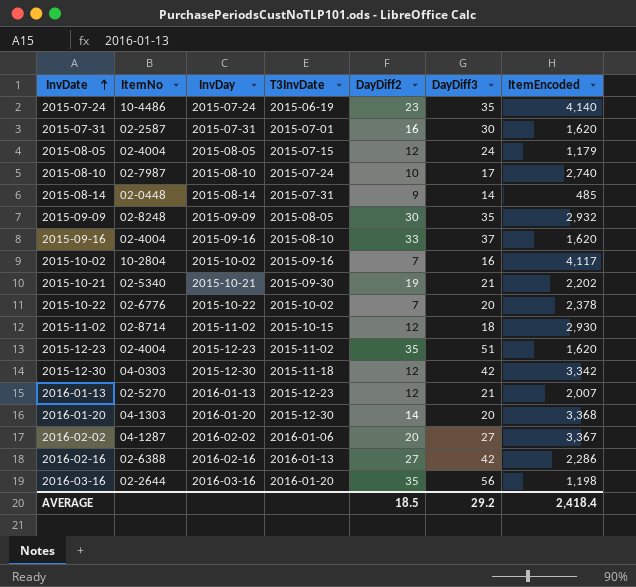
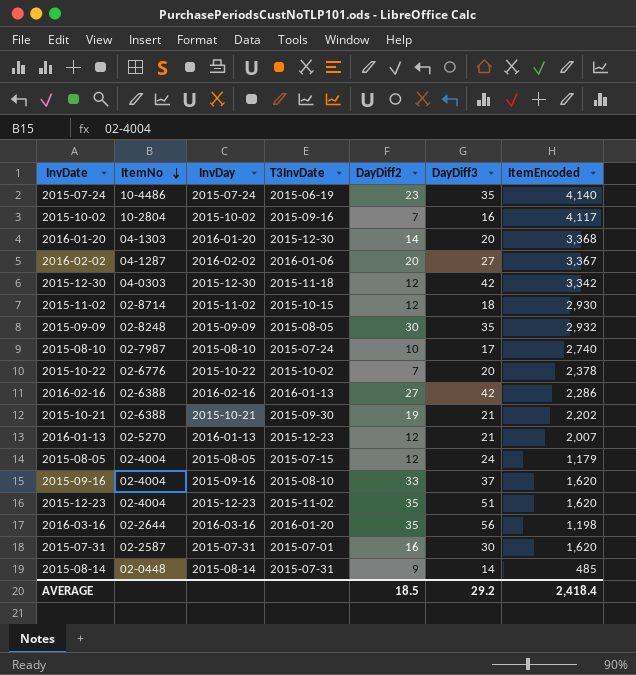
row order: InvDate ascending -> ItemNo descending
2015-10-21 | ItemNo: 02-5340 -> 02-6388

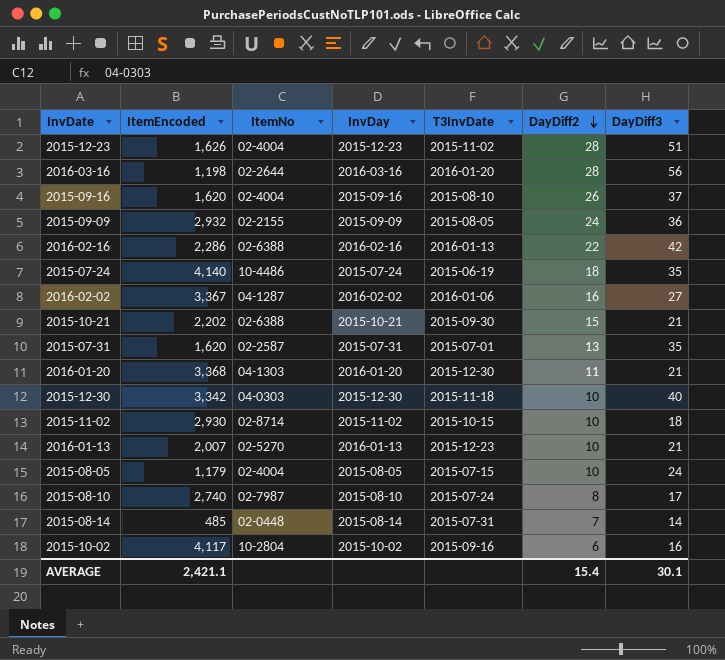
row order: ItemNo descending -> DayDiff2 descending
column ItemEncoded | position: 7 -> 2
row 2015-10-22: 02-6776 | 2015-10-22 | 2015-10-02 | 7 | 20 | 2,378 -> none
2015-12-23 | ItemEncoded: 1,620 -> 1,626
2015-12-23 | DayDiff2: 35 -> 28
2016-03-16 | DayDiff2: 35 -> 28
2015-09-16 | DayDiff2: 33 -> 26
2015-09-09 | ItemNo: 02-8248 -> 02-2155
2015-09-09 | DayDiff2: 30 -> 24
2015-09-09 | DayDiff3: 35 -> 36
2016-02-16 | DayDiff2: 27 -> 22
2015-07-24 | DayDiff2: 23 -> 18
2016-02-02 | DayDiff2: 20 -> 16
2015-10-21 | DayDiff2: 19 -> 15
2015-07-31 | DayDiff2: 16 -> 13
2015-07-31 | DayDiff3: 30 -> 35
2016-01-20 | DayDiff2: 14 -> 11
2016-01-20 | DayDiff3: 20 -> 21
2015-12-30 | DayDiff2: 12 -> 10
2015-12-30 | DayDiff3: 42 -> 40
2015-11-02 | DayDiff2: 12 -> 10
2016-01-13 | DayDiff2: 12 -> 10
2015-08-05 | DayDiff2: 12 -> 10
2015-08-10 | DayDiff2: 10 -> 8
2015-08-14 | DayDiff2: 9 -> 7
2015-10-02 | DayDiff2: 7 -> 6
AVERAGE | ItemEncoded: 2,418.4 -> 2,421.1
AVERAGE | DayDiff2: 18.5 -> 15.4
AVERAGE | DayDiff3: 29.2 -> 30.1

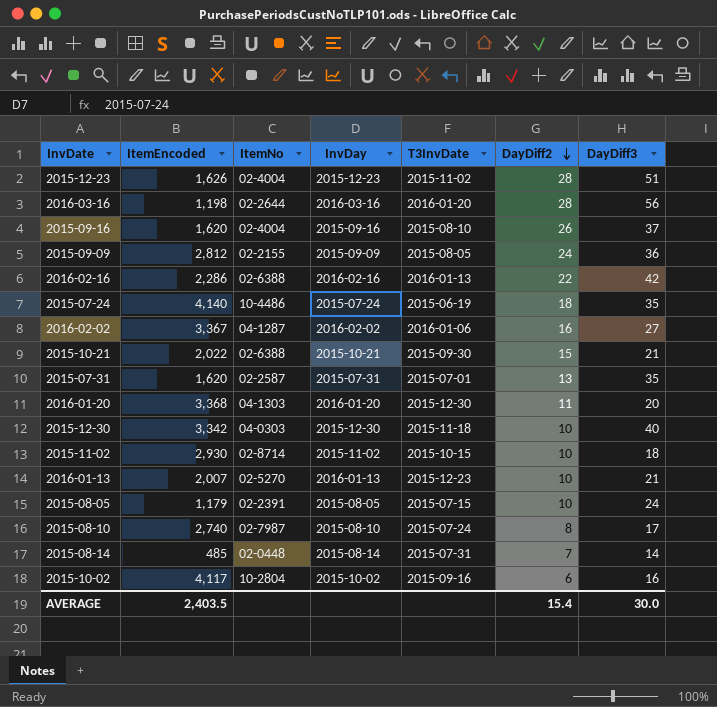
2015-09-09 | ItemEncoded: 2,932 -> 2,812
2015-10-21 | ItemEncoded: 2,202 -> 2,022
2016-01-20 | DayDiff3: 21 -> 20
2015-08-05 | ItemNo: 02-4004 -> 02-2391
AVERAGE | ItemEncoded: 2,421.1 -> 2,403.5
AVERAGE | DayDiff3: 30.1 -> 30.0

